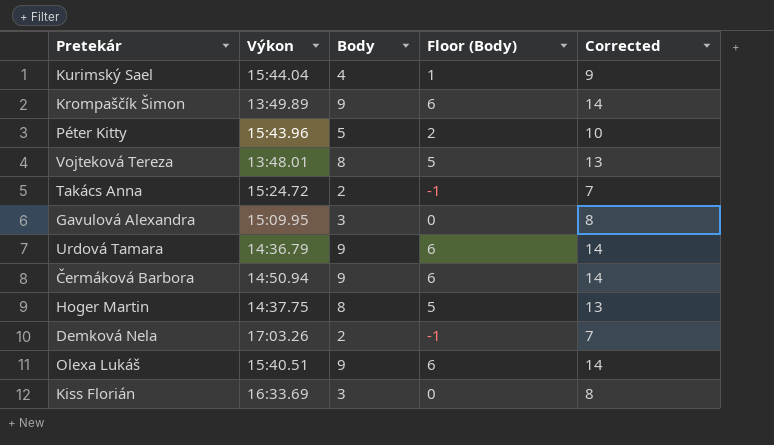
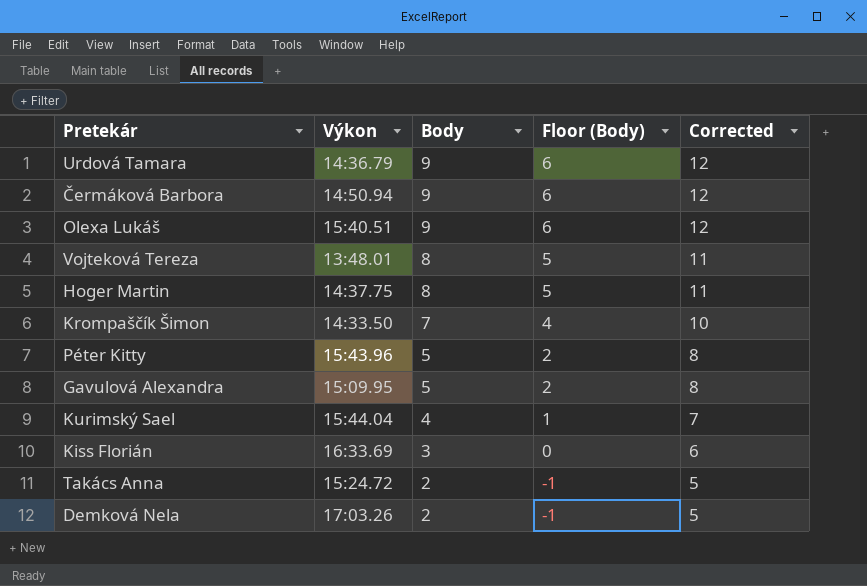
row order: none -> Body descending
column Corrected | formula: [Body] + 5 -> [Body] + 3
Krompaščík Šimon | Výkon: 13:49.89 -> 14:33.50
Krompaščík Šimon | Body: 9 -> 7
Krompaščík Šimon | Floor (Body): 6 -> 4
Gavulová Alexandra | Body: 3 -> 5
Gavulová Alexandra | Floor (Body): 0 -> 2

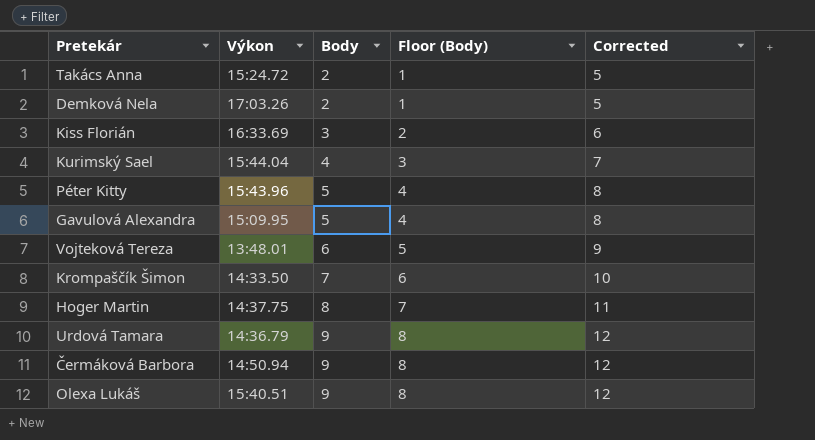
row order: Body descending -> Body ascending
column Floor (Body) | formula: [Body] - 3 -> [Body] - 1
Vojteková Tereza | Body: 8 -> 6
Vojteková Tereza | Corrected: 11 -> 9

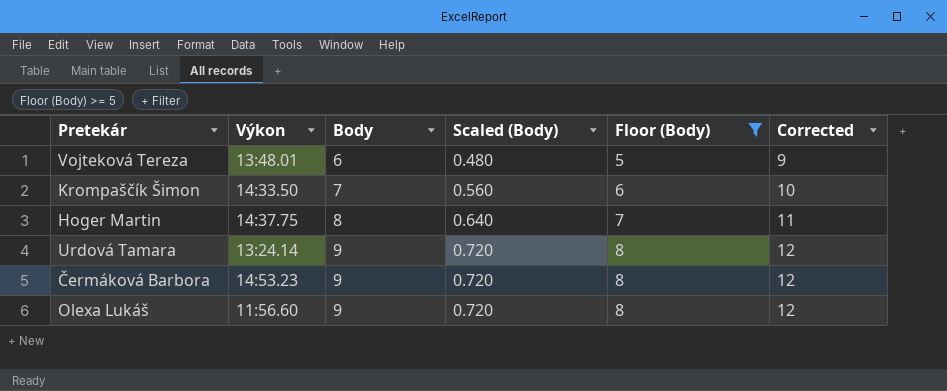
filter: none -> Floor (Body) >= 5
column Scaled (Body) | formula: none -> [Body] * 0.08
Urdová Tamara | Výkon: 14:36.79 -> 13:24.14
Čermáková Barbora | Výkon: 14:50.94 -> 14:53.23
Olexa Lukáš | Výkon: 15:40.51 -> 11:56.60

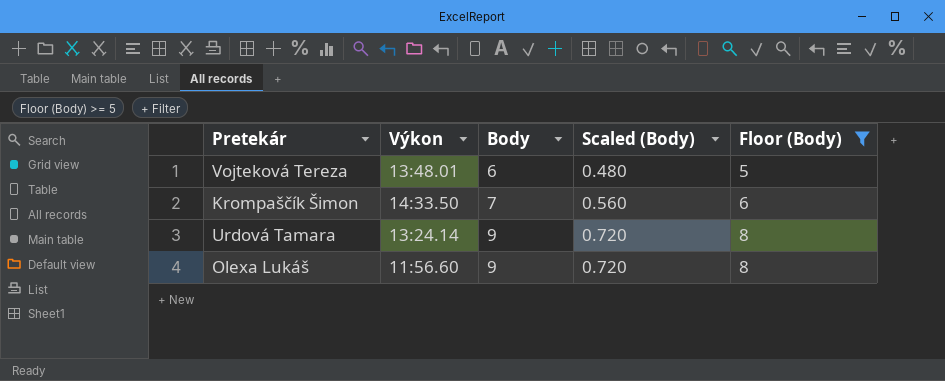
column Corrected | formula: [Body] + 3 -> none
row Hoger Martin: 14:37.75 | 8 | 0.640 | 7 | 11 -> none
row Čermáková Barbora: 14:53.23 | 9 | 0.720 | 8 | 12 -> none

